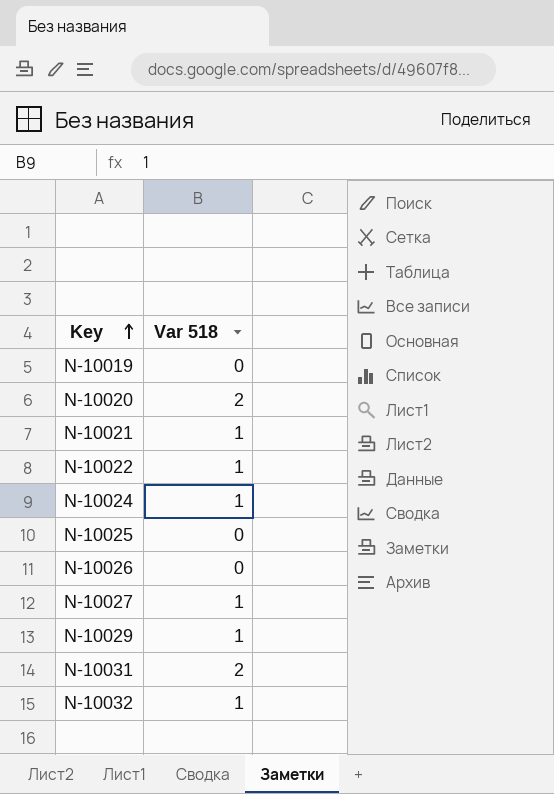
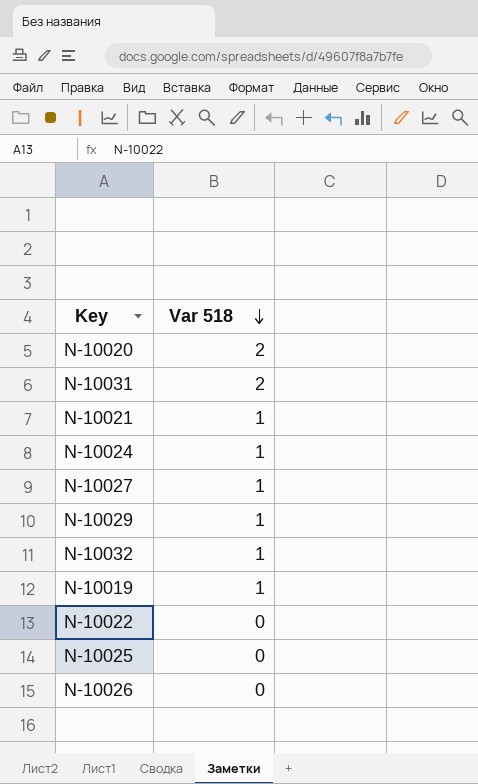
row order: Key ascending -> Var 518 descending
N-10019 | Var 518: 0 -> 1
N-10022 | Var 518: 1 -> 0

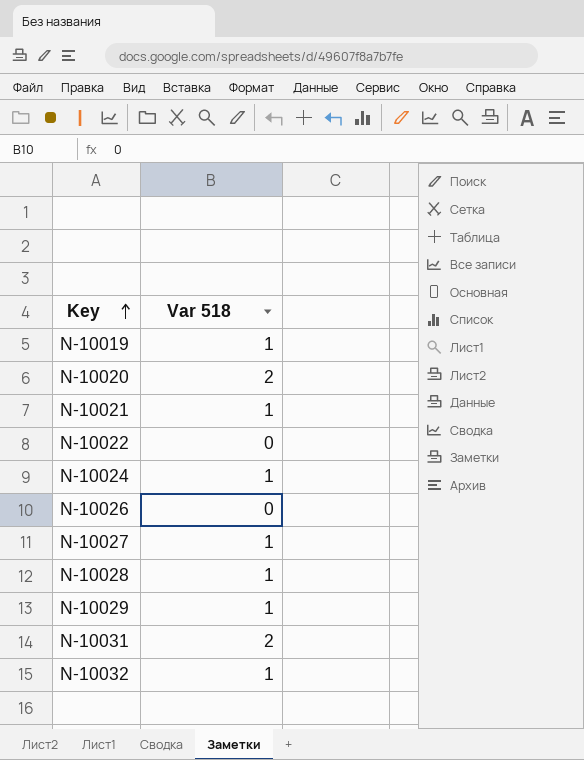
row order: Var 518 descending -> Key ascending
row N-10025: 0 -> none
row N-10028: none -> 1

